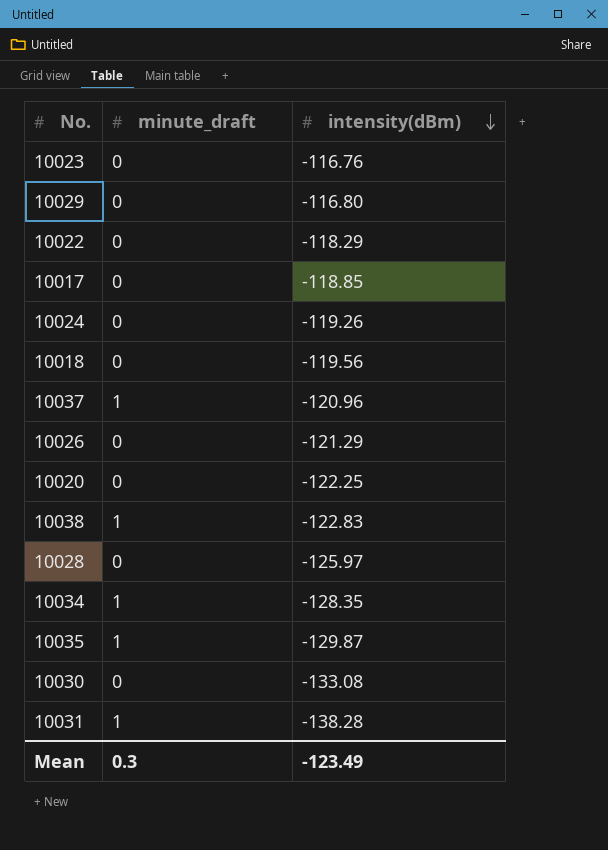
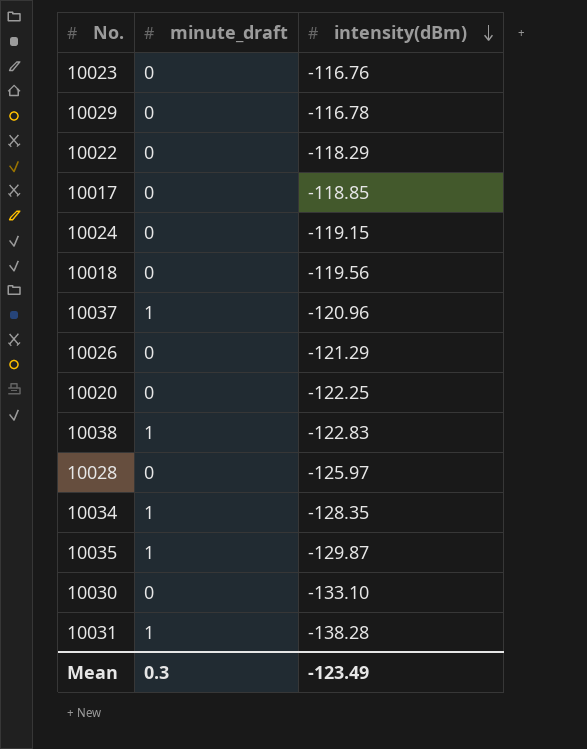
10029 | intensity(dBm): -116.80 -> -116.78
10024 | intensity(dBm): -119.26 -> -119.15
10030 | intensity(dBm): -133.08 -> -133.10

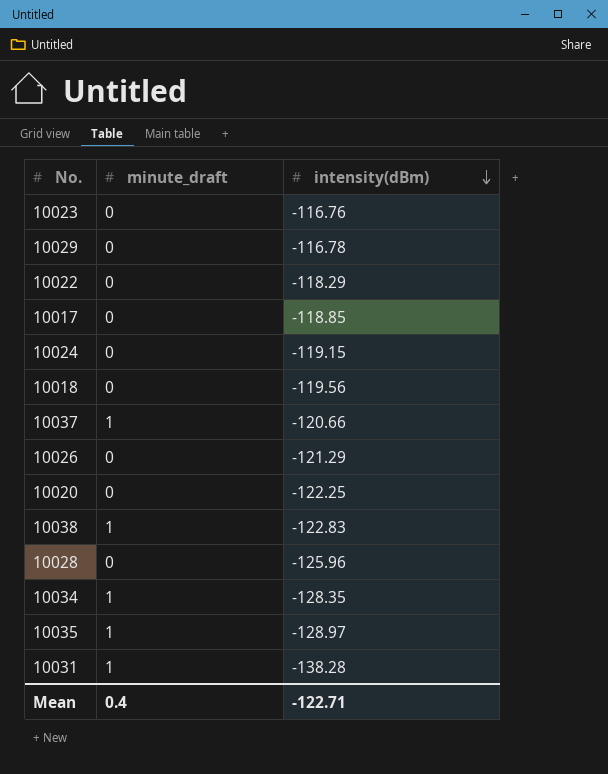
row 10030: 0 | -133.10 -> none
10037 | intensity(dBm): -120.96 -> -120.66
10028 | intensity(dBm): -125.97 -> -125.96
10035 | intensity(dBm): -129.87 -> -128.97
Mean | minute_draft: 0.3 -> 0.4
Mean | intensity(dBm): -123.49 -> -122.71

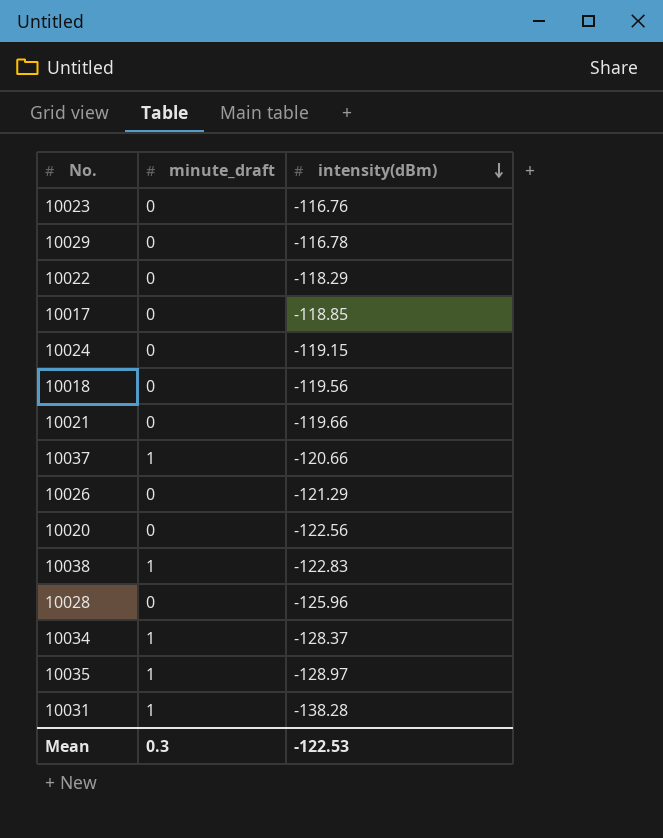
row 10021: none -> 0 | -119.66
10020 | intensity(dBm): -122.25 -> -122.56
10034 | intensity(dBm): -128.35 -> -128.37
Mean | minute_draft: 0.4 -> 0.3
Mean | intensity(dBm): -122.71 -> -122.53

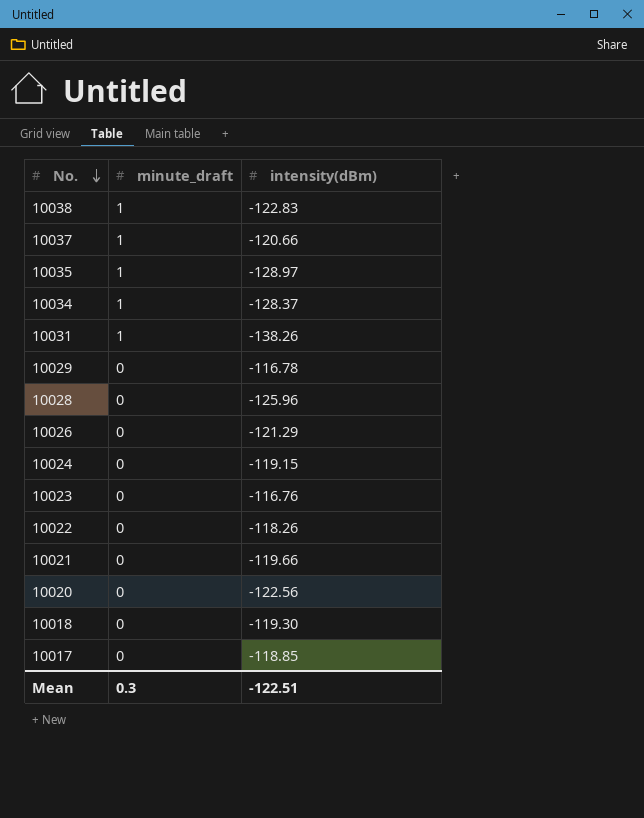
row order: intensity(dBm) descending -> No. descending
10031 | intensity(dBm): -138.28 -> -138.26
10022 | intensity(dBm): -118.29 -> -118.26
10018 | intensity(dBm): -119.56 -> -119.30
Mean | intensity(dBm): -122.53 -> -122.51

